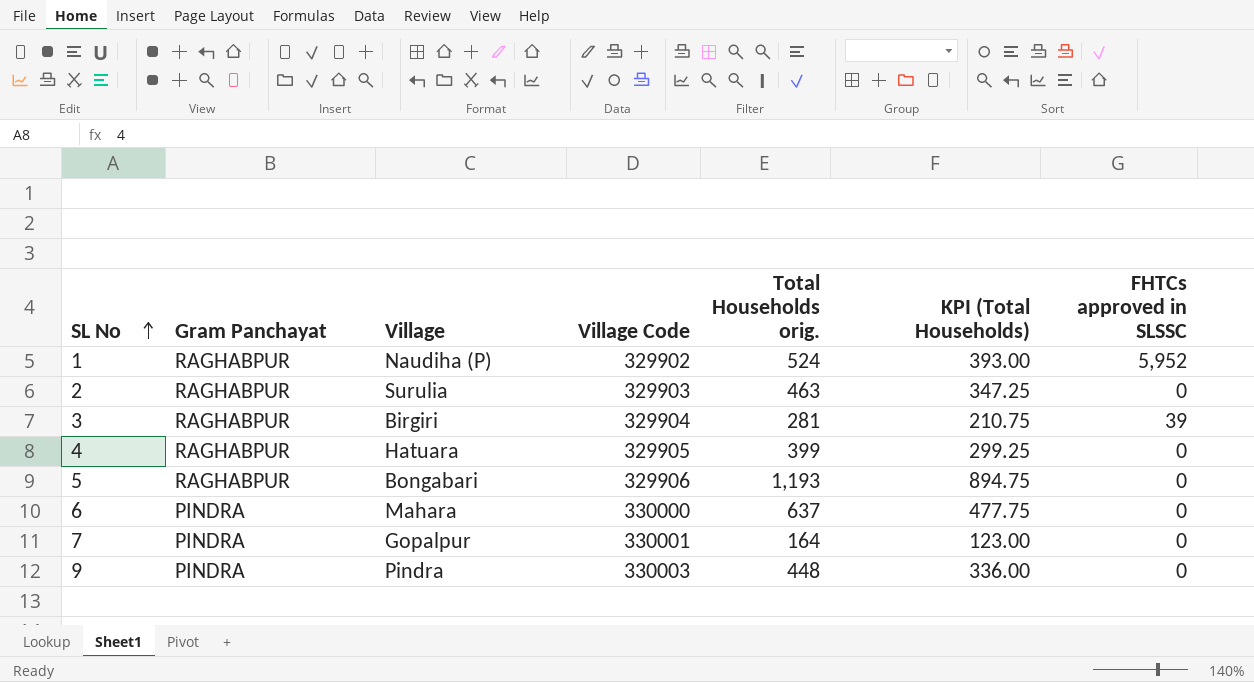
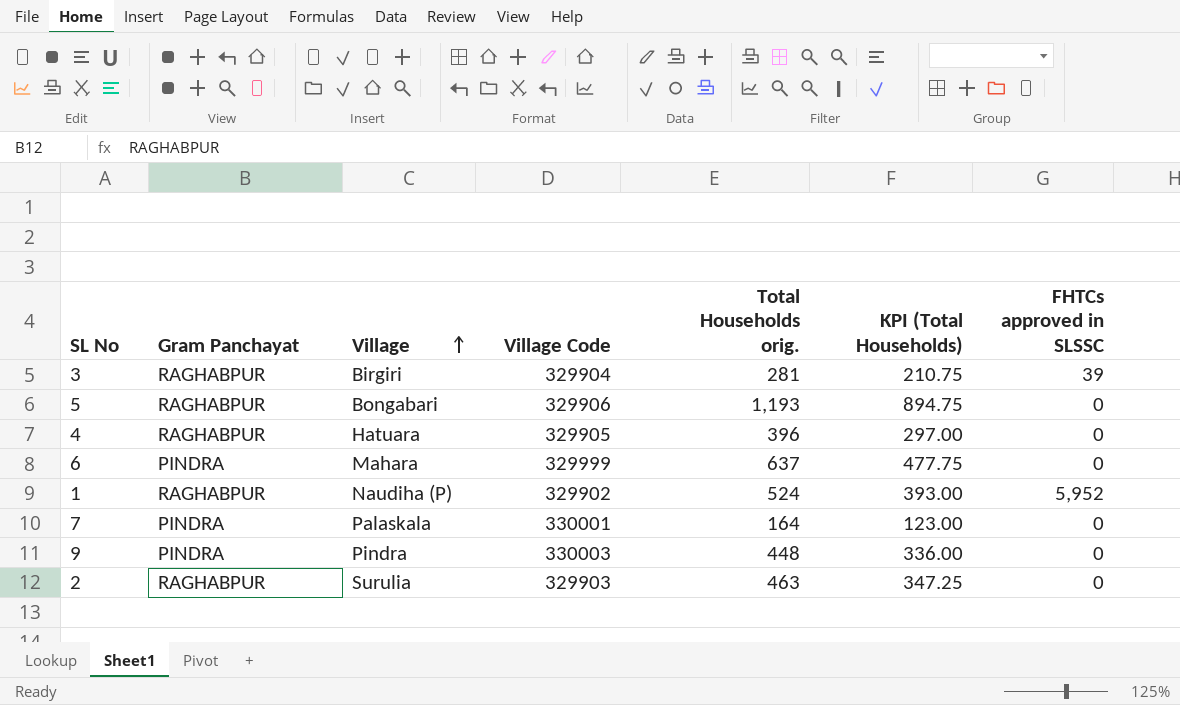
row order: SL No ascending -> Village ascending
4 | Total Households orig.: 399 -> 396
4 | KPI (Total Households): 299.25 -> 297.00
6 | Village Code: 330000 -> 329999
7 | Village: Gopalpur -> Palaskala

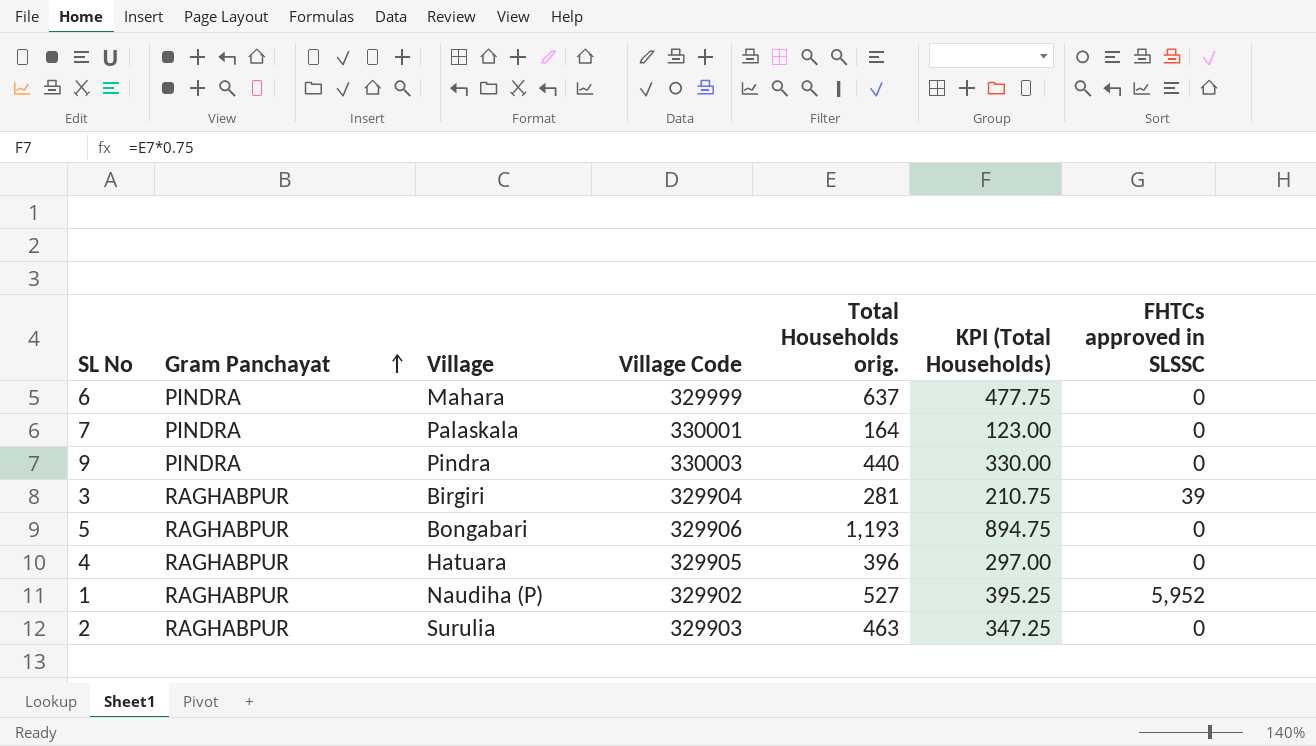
row order: Village ascending -> Gram Panchayat ascending
9 | Total Households orig.: 448 -> 440
9 | KPI (Total Households): 336.00 -> 330.00
1 | Total Households orig.: 524 -> 527
1 | KPI (Total Households): 393.00 -> 395.25

